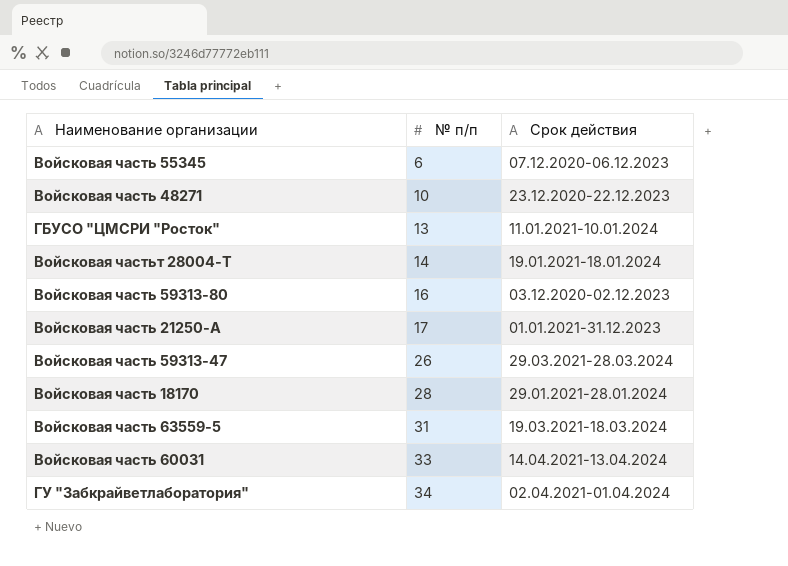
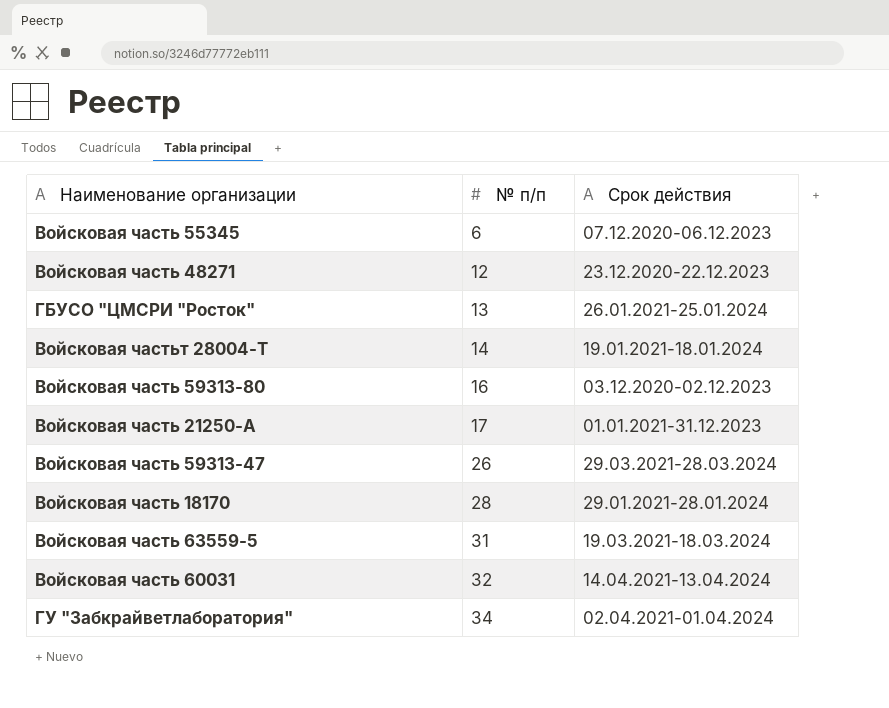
Войсковая часть 48271 | № п/п: 10 -> 12
ГБУСО "ЦМСРИ "Росток" | Срок действия: 11.01.2021-10.01.2024 -> 26.01.2021-25.01.2024
Войсковая часть 60031 | № п/п: 33 -> 32

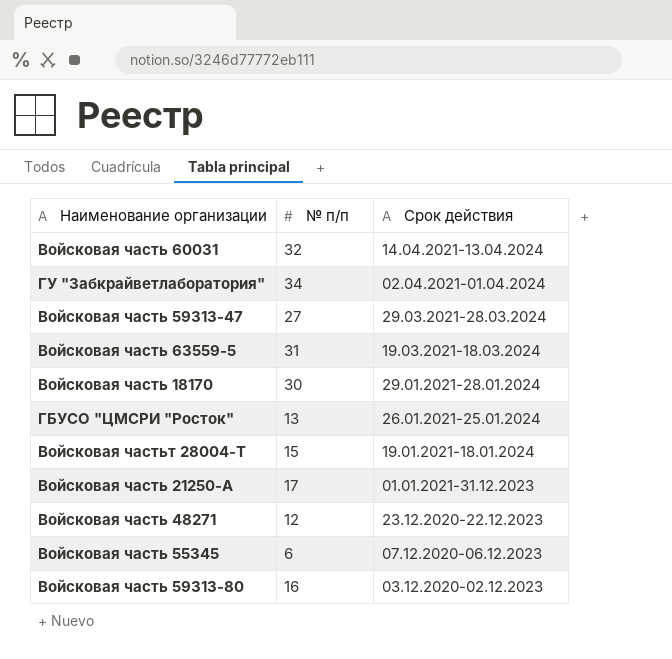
row order: № п/п ascending -> Срок действия descending
Войсковая часть 59313-47 | № п/п: 26 -> 27
Войсковая часть 18170 | № п/п: 28 -> 30
Войсковая частьт 28004-Т | № п/п: 14 -> 15

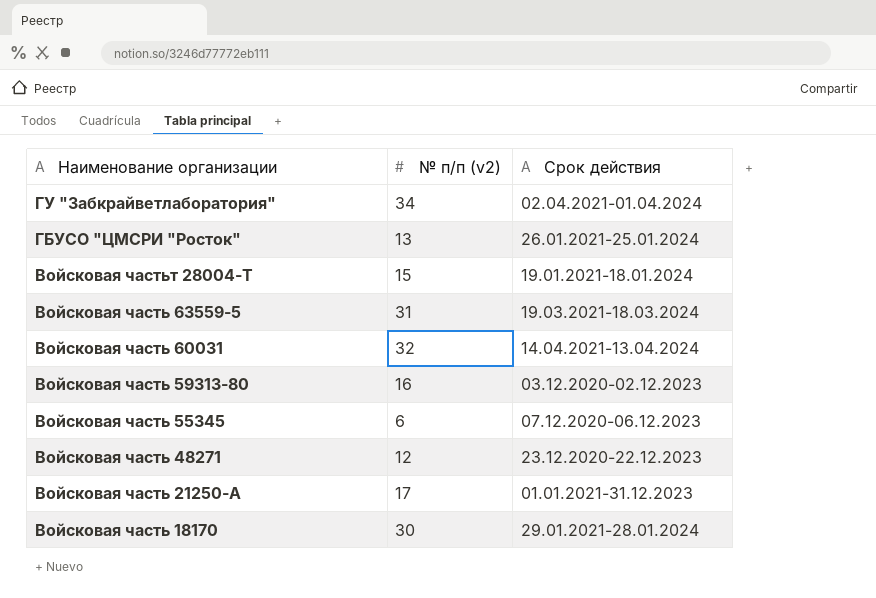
row order: Срок действия descending -> Наименование организации descending
column name: № п/п -> № п/п (v2)
row Войсковая часть 59313-47: 27 | 29.03.2021-28.03.2024 -> none

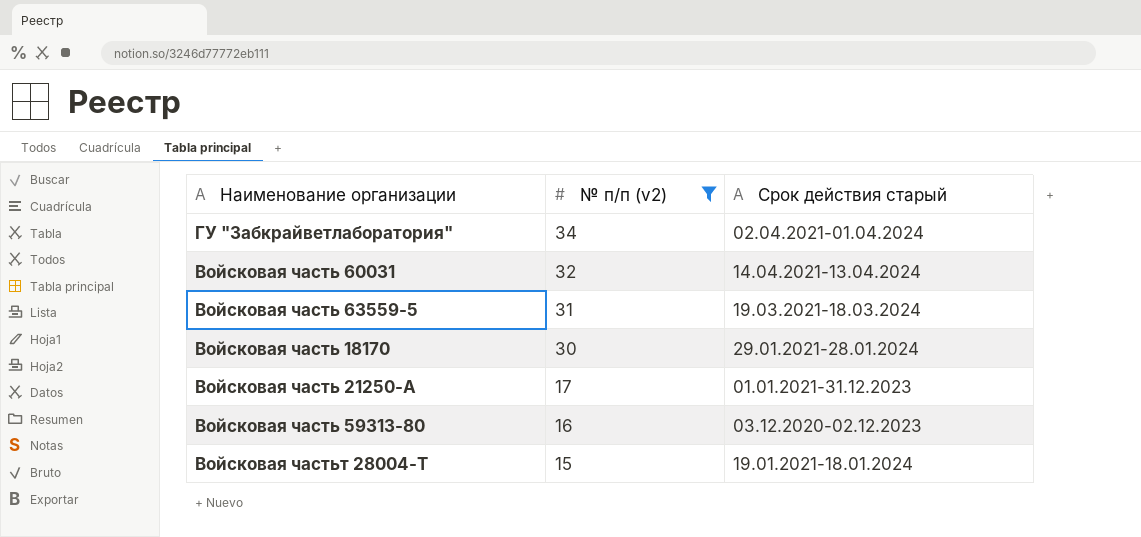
filter: none -> № п/п (v2) >= 15
row order: Наименование организации descending -> № п/п (v2) descending
column name: Срок действия -> Срок действия старый

